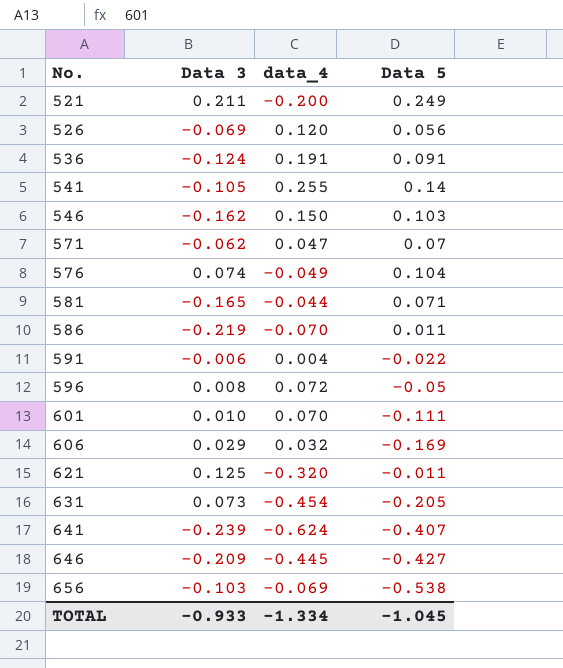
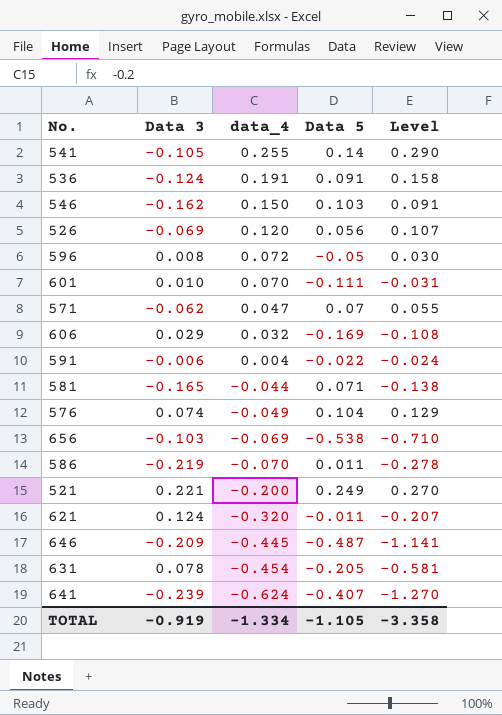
row order: No. ascending -> data_4 descending
column Level | formula: none -> [Data 3] + [data_4] + [Data 5]
521 | Data 3: 0.211 -> 0.221
621 | Data 3: 0.125 -> 0.124
646 | Data 5: -0.427 -> -0.487
631 | Data 3: 0.073 -> 0.078
TOTAL | Data 3: -0.933 -> -0.919
TOTAL | Data 5: -1.045 -> -1.105

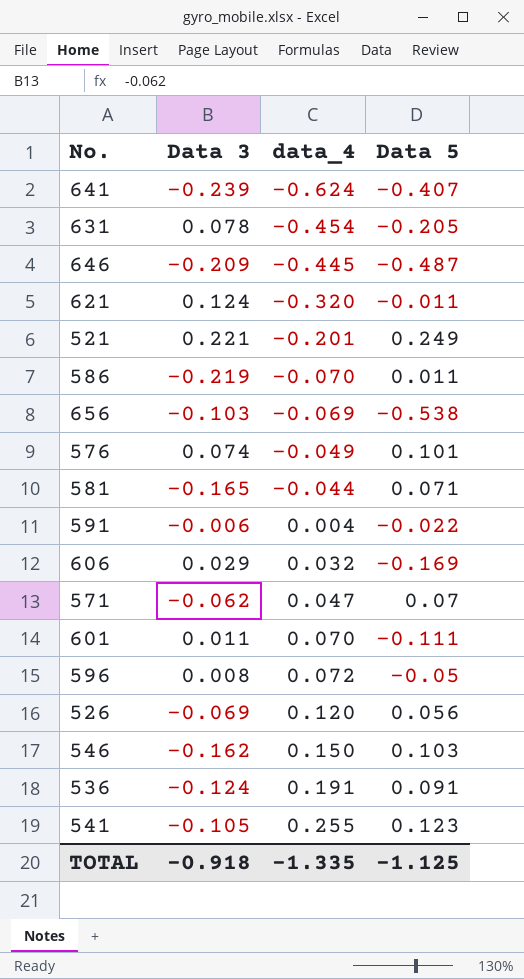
row order: data_4 descending -> data_4 ascending
column Level | formula: [Data 3] + [data_4] + [Data 5] -> none
521 | data_4: -0.200 -> -0.201
576 | Data 5: 0.104 -> 0.101
601 | Data 3: 0.010 -> 0.011
541 | Data 5: 0.14 -> 0.123
TOTAL | Data 3: -0.919 -> -0.918
TOTAL | data_4: -1.334 -> -1.335
TOTAL | Data 5: -1.105 -> -1.125

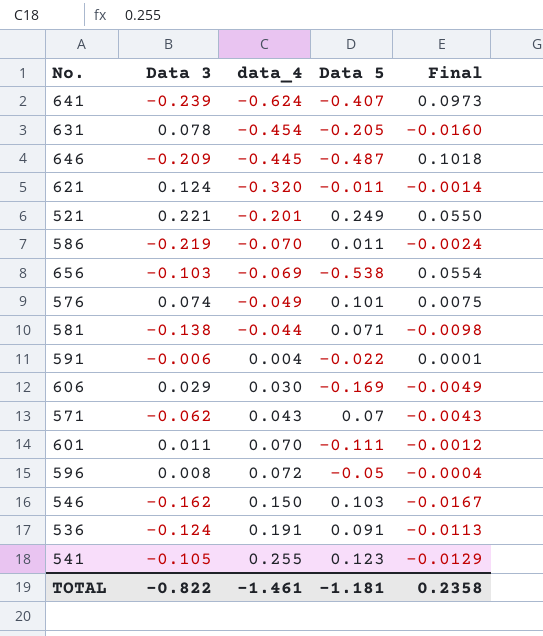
column Final | formula: none -> [Data 3] * [Data 5]
row 526: -0.069 | 0.120 | 0.056 -> none
581 | Data 3: -0.165 -> -0.138
606 | data_4: 0.032 -> 0.030
571 | data_4: 0.047 -> 0.043
TOTAL | Data 3: -0.918 -> -0.822
TOTAL | data_4: -1.335 -> -1.461
TOTAL | Data 5: -1.125 -> -1.181

